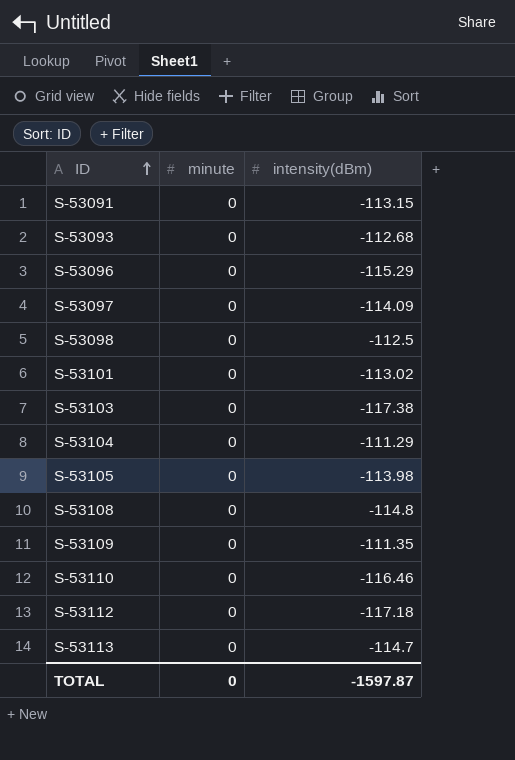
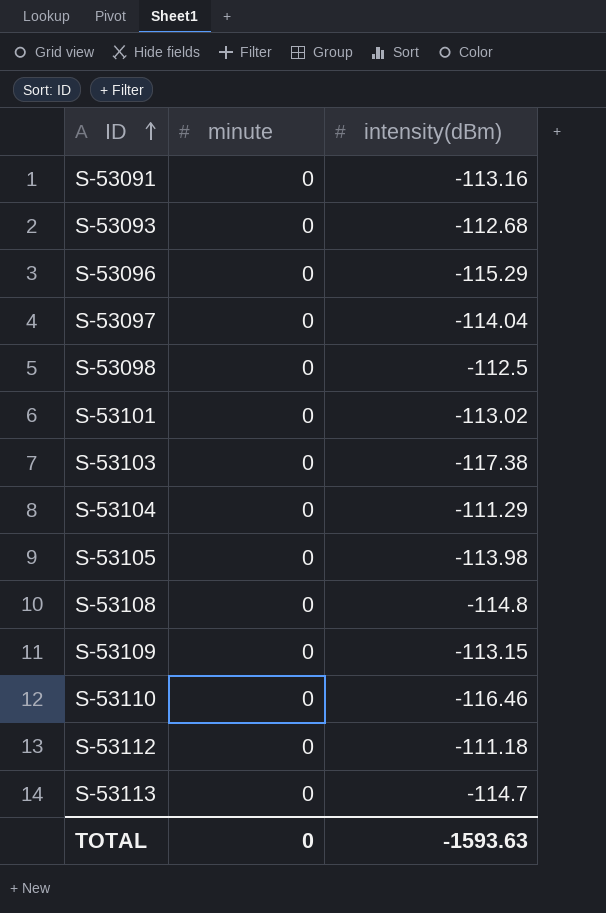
S-53091 | intensity(dBm): -113.15 -> -113.16
S-53097 | intensity(dBm): -114.09 -> -114.04
S-53109 | intensity(dBm): -111.35 -> -113.15
S-53112 | intensity(dBm): -117.18 -> -111.18
TOTAL | intensity(dBm): -1597.87 -> -1593.63

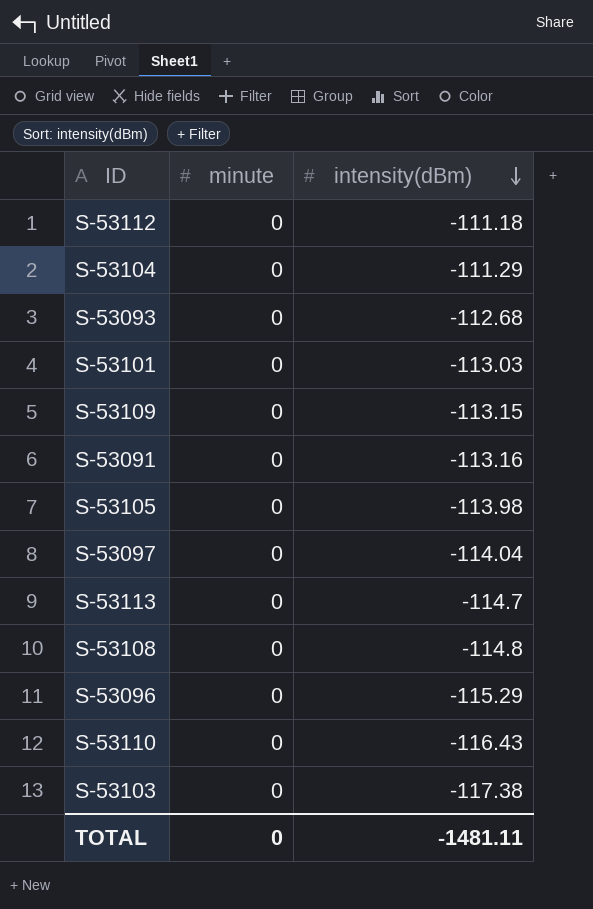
row order: ID ascending -> intensity(dBm) descending
row S-53098: 0 | -112.5 -> none
S-53101 | intensity(dBm): -113.02 -> -113.03
S-53110 | intensity(dBm): -116.46 -> -116.43
TOTAL | intensity(dBm): -1593.63 -> -1481.11

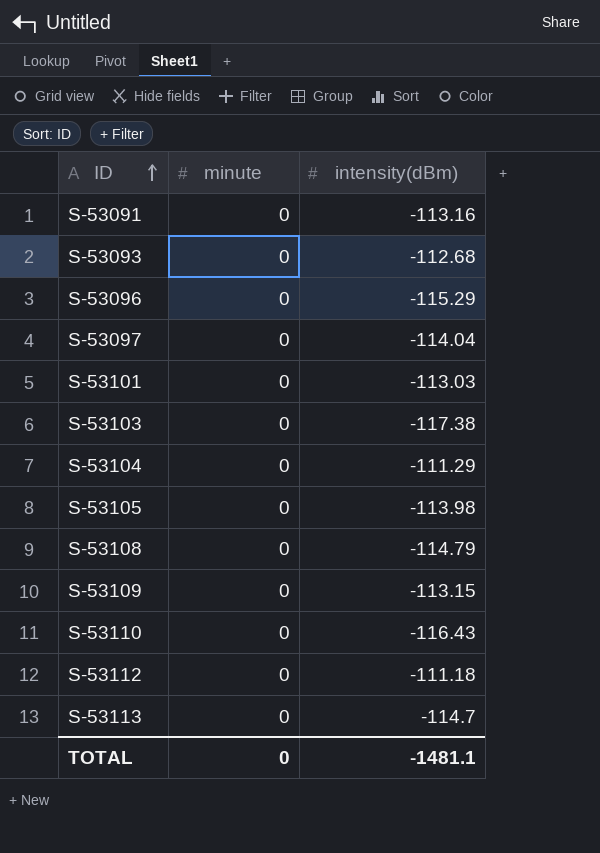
row order: intensity(dBm) descending -> ID ascending
S-53108 | intensity(dBm): -114.8 -> -114.79
TOTAL | intensity(dBm): -1481.11 -> -1481.1

